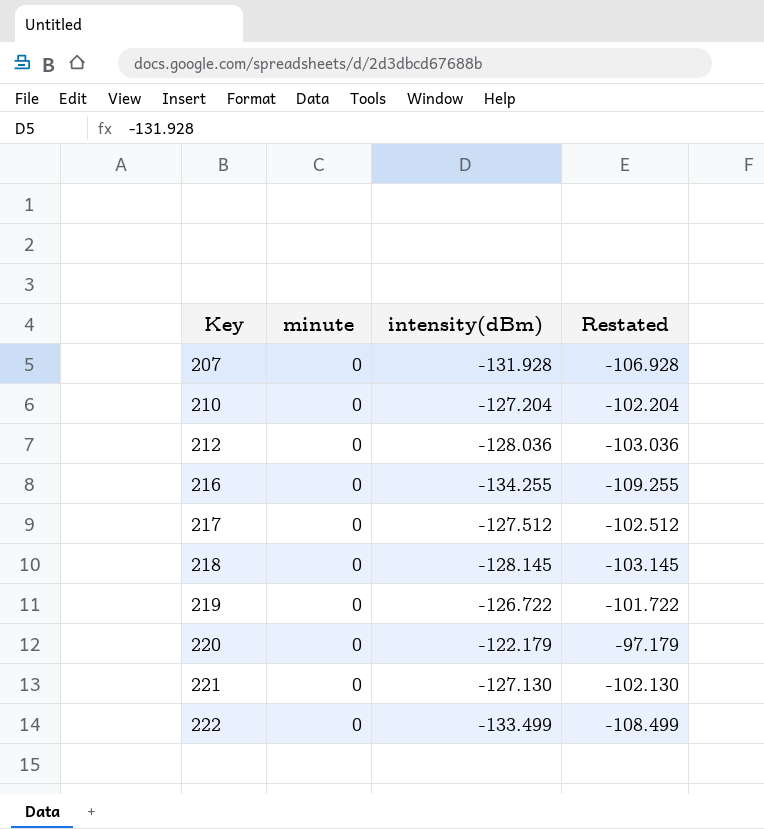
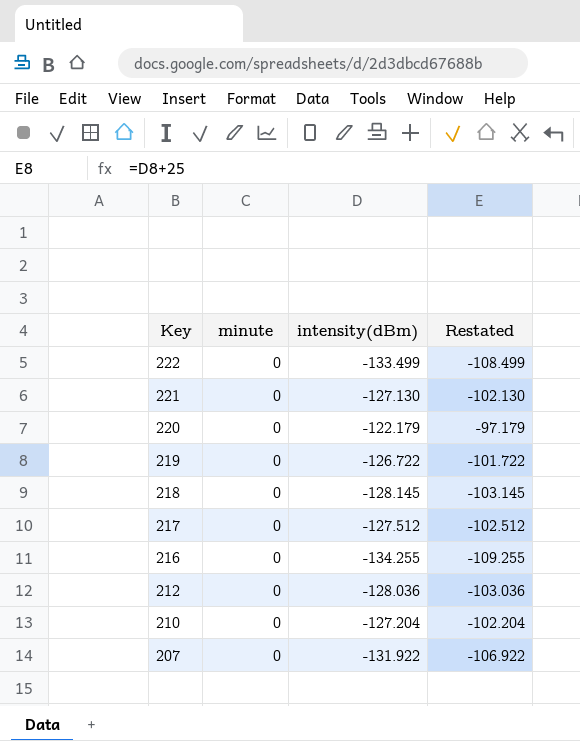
row order: Key ascending -> Key descending
207 | intensity(dBm): -131.928 -> -131.922
207 | Restated: -106.928 -> -106.922

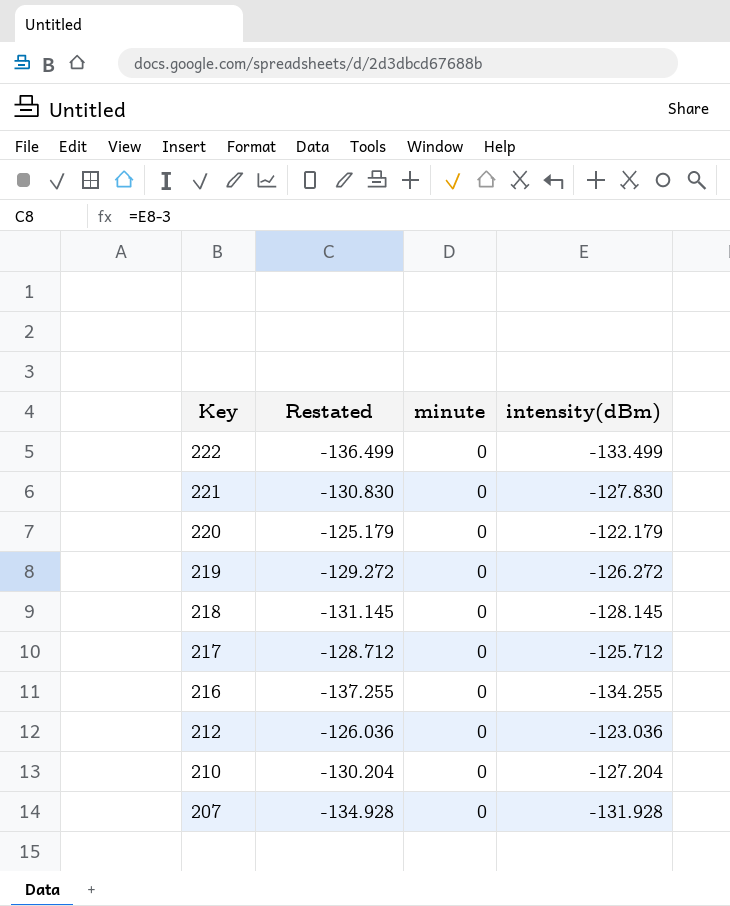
column Restated | formula: [intensity(dBm)] + 25 -> [intensity(dBm)] - 3
column Restated | position: 4 -> 2
221 | intensity(dBm): -127.130 -> -127.830
219 | intensity(dBm): -126.722 -> -126.272
217 | intensity(dBm): -127.512 -> -125.712
212 | intensity(dBm): -128.036 -> -123.036
207 | intensity(dBm): -131.922 -> -131.928

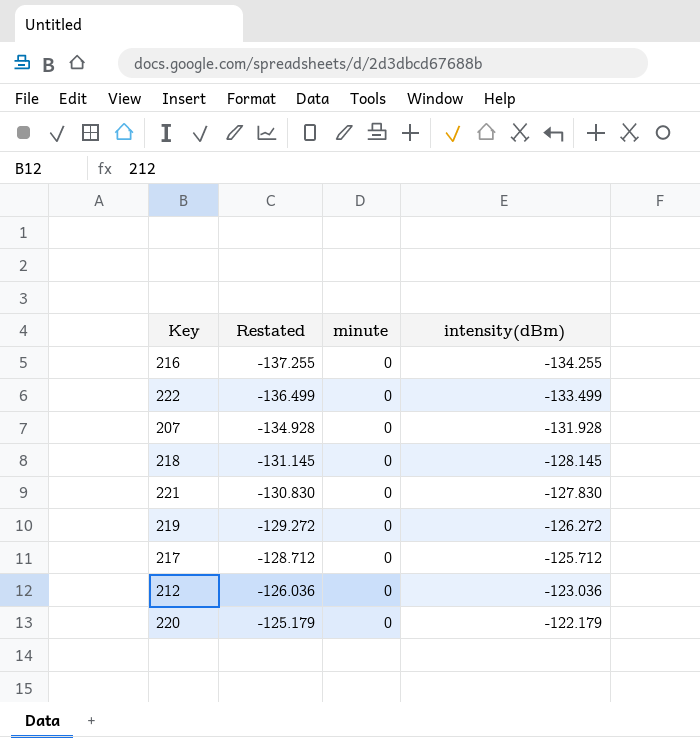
row order: Key descending -> Restated ascending
row 210: -130.204 | 0 | -127.204 -> none

